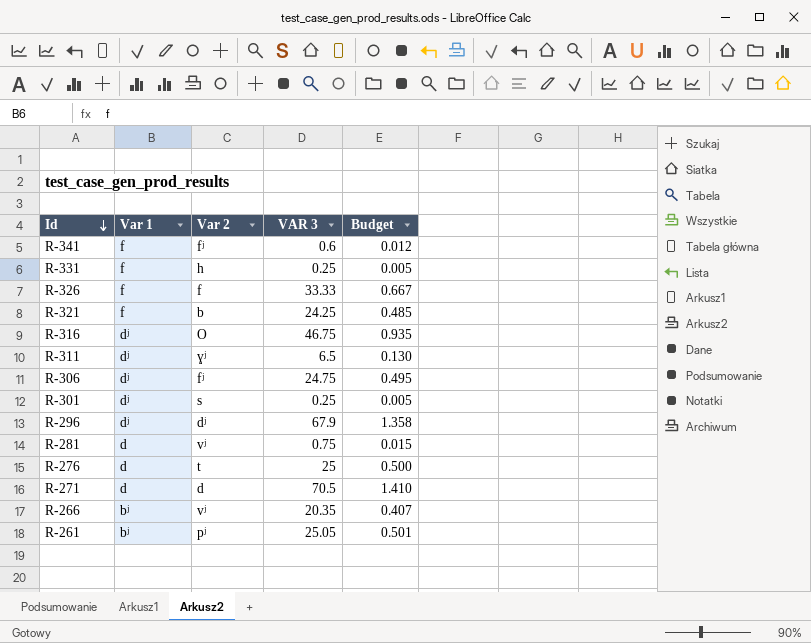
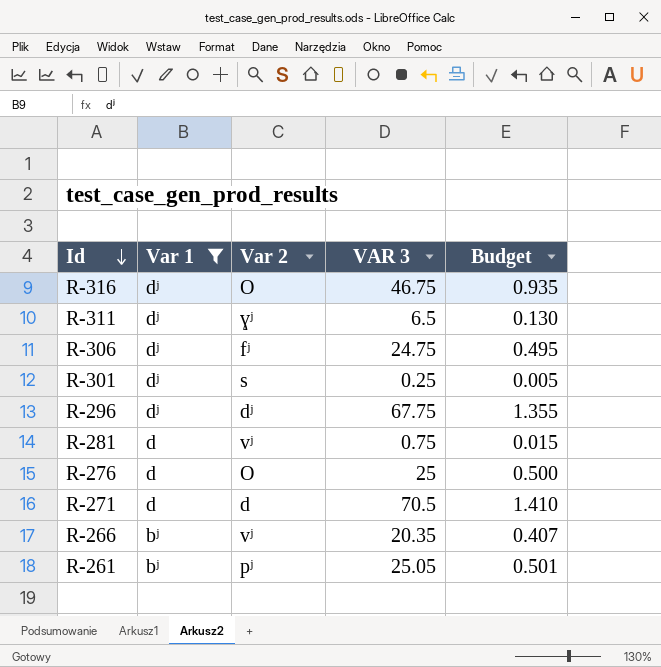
filter: none -> Var 1 != f
R-296 | VAR 3: 67.9 -> 67.75
R-296 | Budget: 1.358 -> 1.355
R-276 | Var 2: t -> O

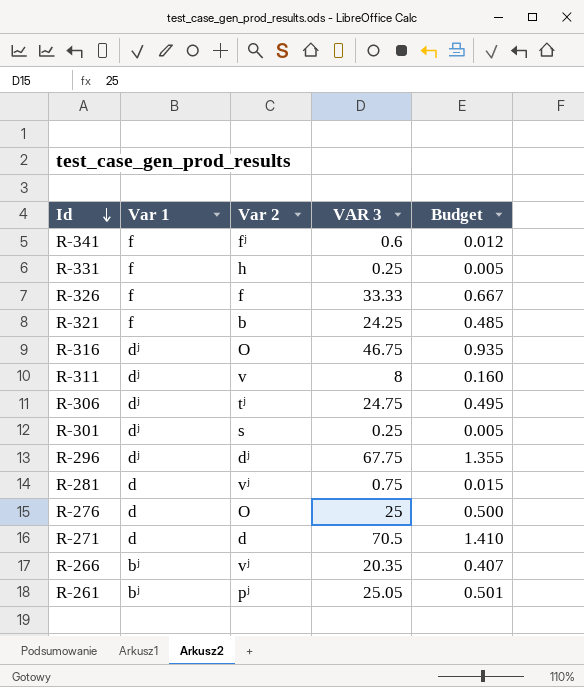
filter: Var 1 != f -> none
R-311 | Var 2: ɣʲ -> v
R-311 | VAR 3: 6.5 -> 8
R-311 | Budget: 0.130 -> 0.160
R-306 | Var 2: fʲ -> tʲ

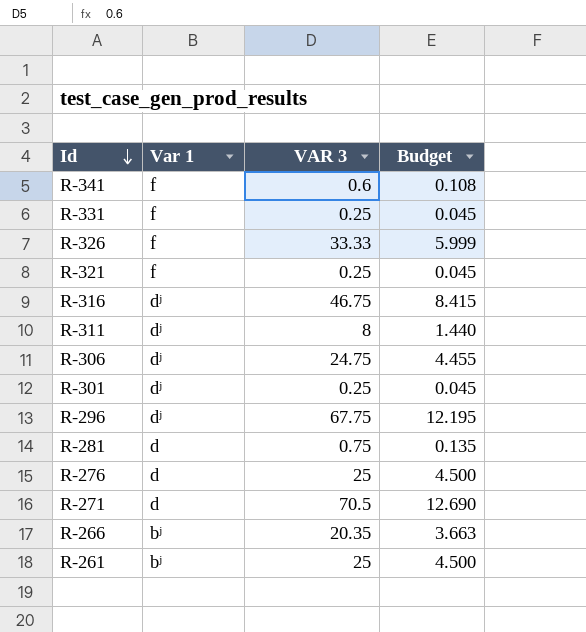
column Var 2 | position: 3 -> none
column Budget | formula: [VAR 3] * 0.02 -> [VAR 3] * 0.18
R-321 | VAR 3: 24.25 -> 0.25
R-261 | VAR 3: 25.05 -> 25

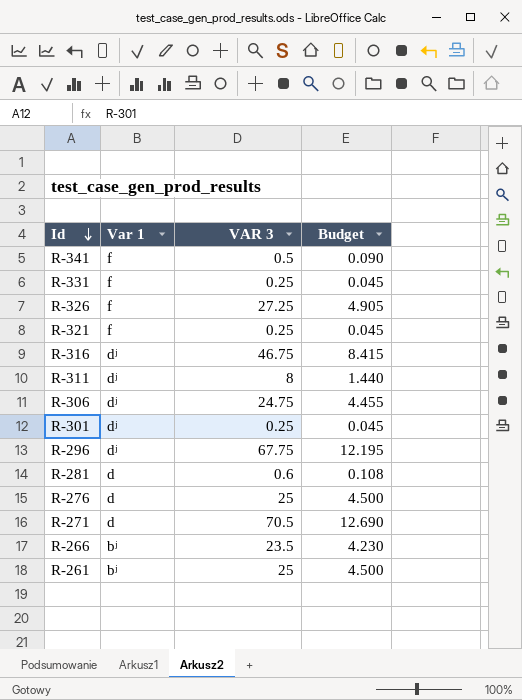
R-341 | VAR 3: 0.6 -> 0.5
R-341 | Budget: 0.108 -> 0.090
R-326 | VAR 3: 33.33 -> 27.25
R-326 | Budget: 5.999 -> 4.905
R-281 | VAR 3: 0.75 -> 0.6
R-281 | Budget: 0.135 -> 0.108
R-266 | VAR 3: 20.35 -> 23.5
R-266 | Budget: 3.663 -> 4.230

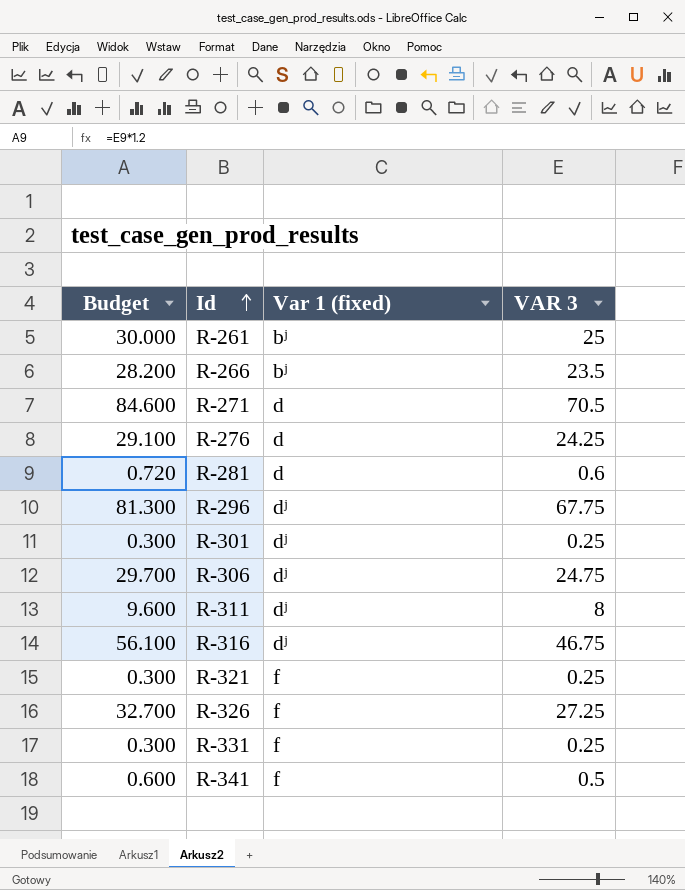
row order: Id descending -> Id ascending
column Budget | formula: [VAR 3] * 0.18 -> [VAR 3] * 1.2
column Budget | position: 4 -> 1
column name: Var 1 -> Var 1 (fixed)
R-276 | VAR 3: 25 -> 24.25

